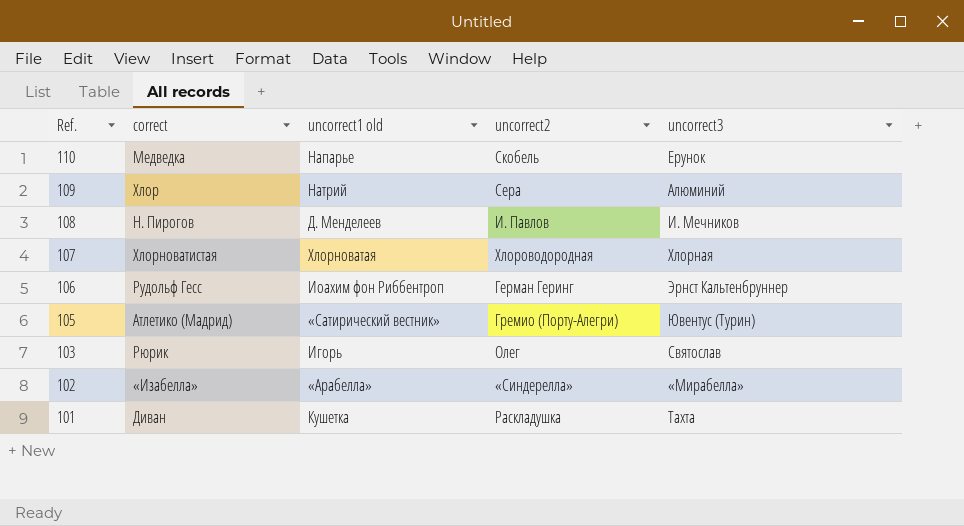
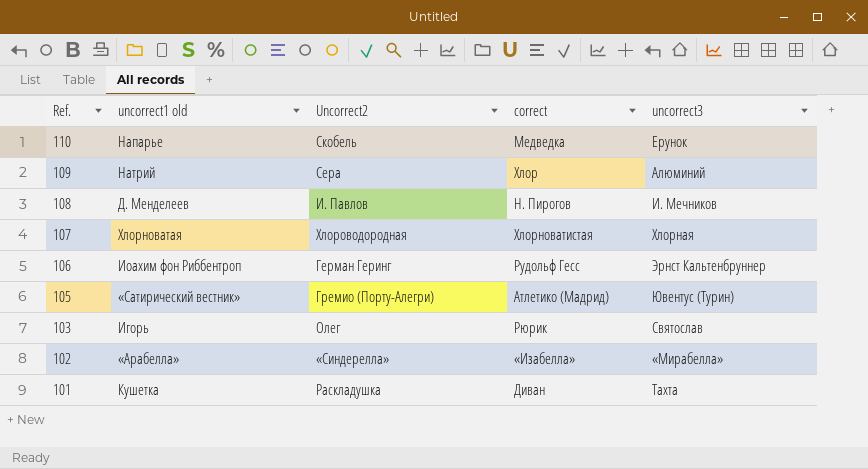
column name: uncorrect2 -> Uncorrect2
column correct | position: 2 -> 4

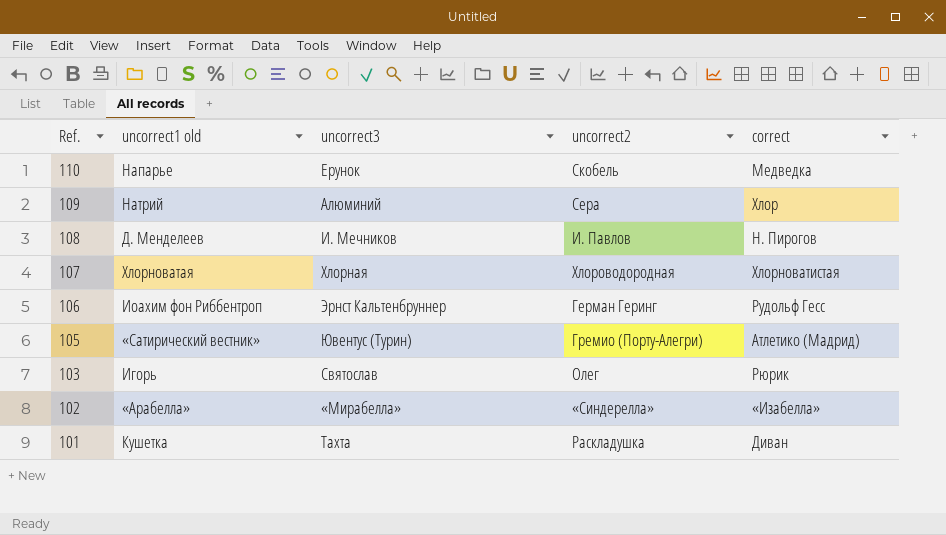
column uncorrect3 | position: 5 -> 3
column name: Uncorrect2 -> uncorrect2

